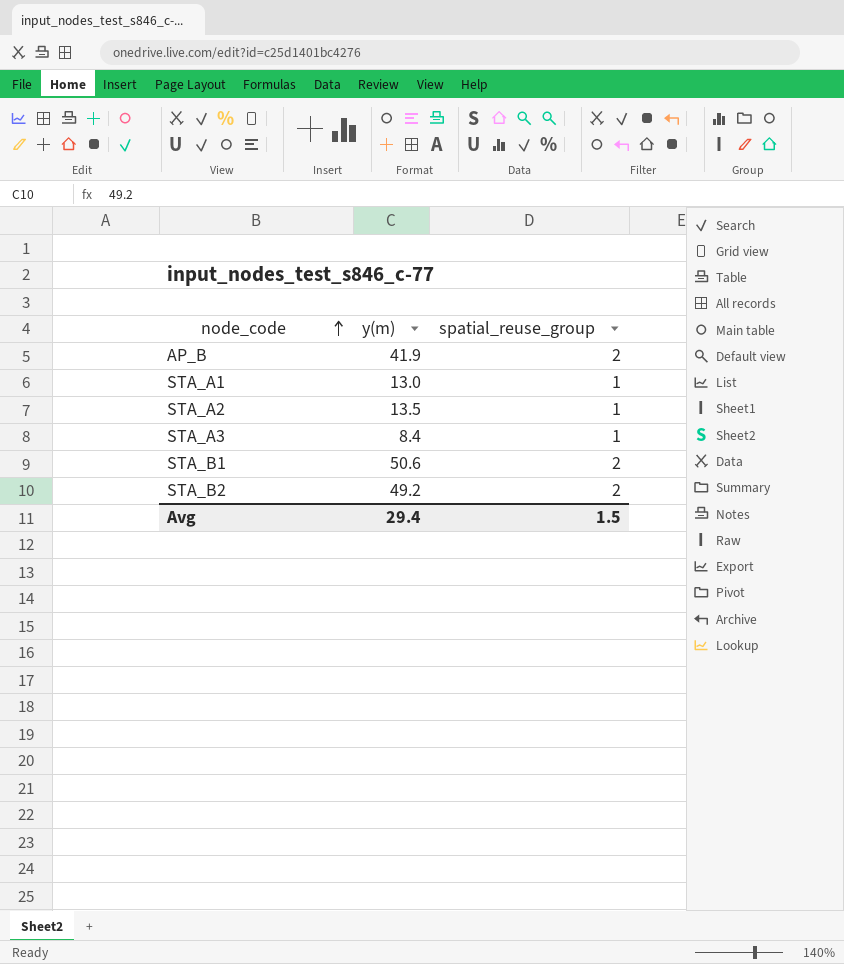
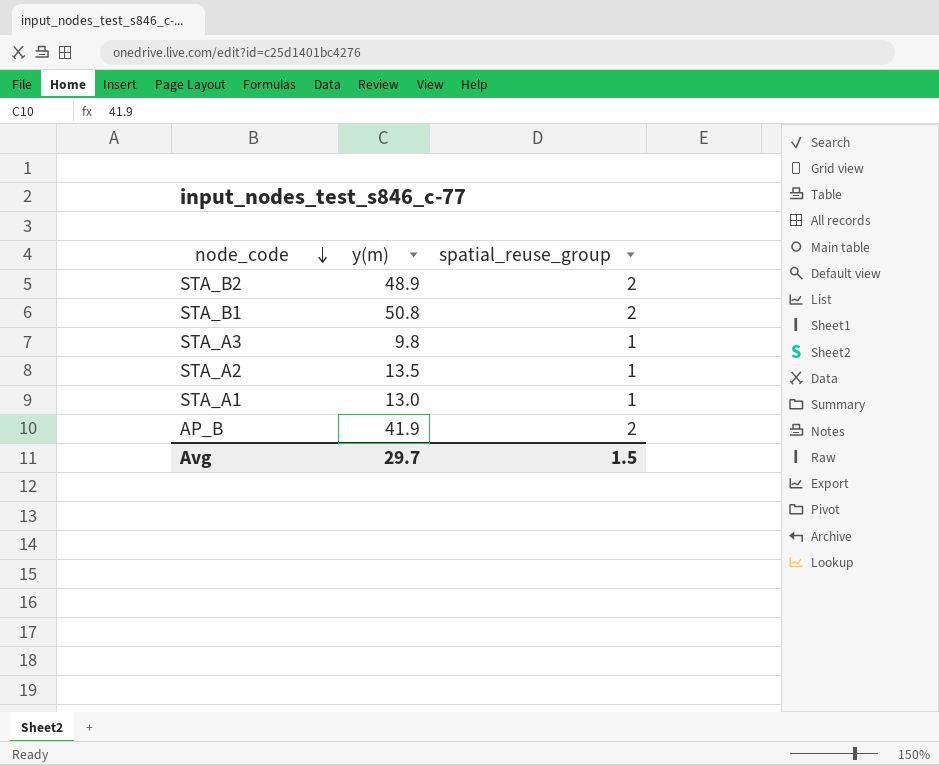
row order: node_code ascending -> node_code descending
STA_B2 | y(m): 49.2 -> 48.9
STA_B1 | y(m): 50.6 -> 50.8
STA_A3 | y(m): 8.4 -> 9.8
Avg | y(m): 29.4 -> 29.7

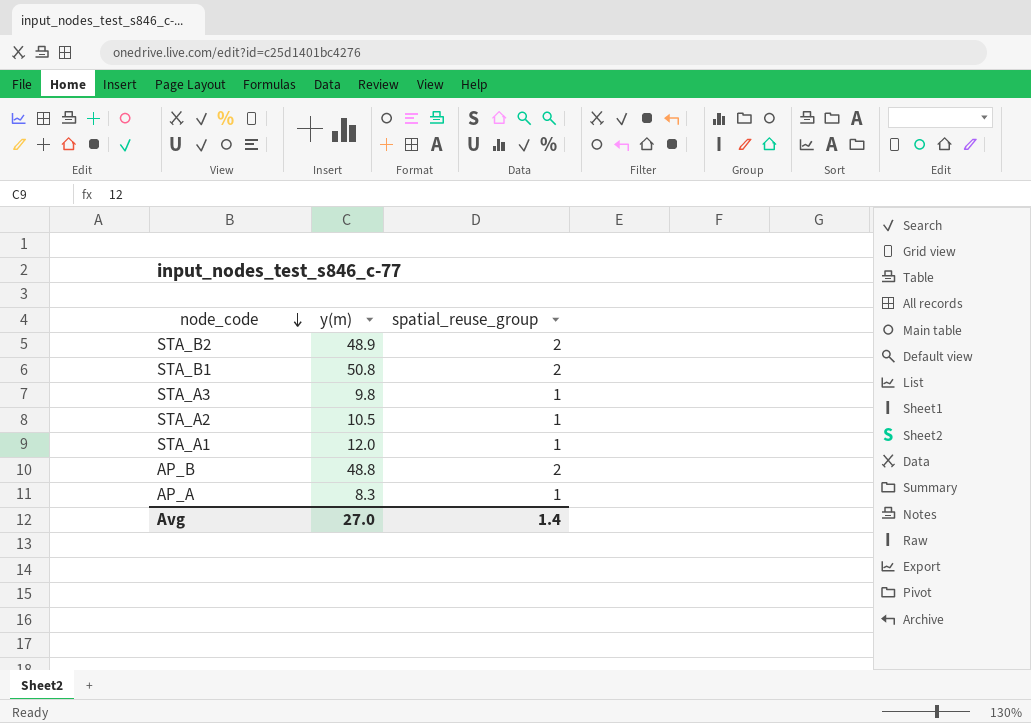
STA_A2 | y(m): 13.5 -> 10.5
STA_A1 | y(m): 13.0 -> 12.0
AP_B | y(m): 41.9 -> 48.8
row AP_A: none -> 8.3 | 1
Avg | y(m): 29.7 -> 27.0
Avg | spatial_reuse_group: 1.5 -> 1.4

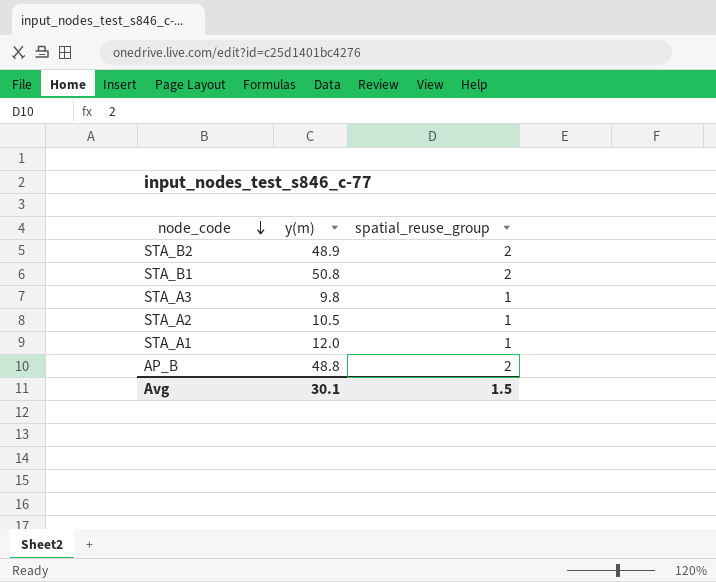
row AP_A: 8.3 | 1 -> none
Avg | y(m): 27.0 -> 30.1
Avg | spatial_reuse_group: 1.4 -> 1.5

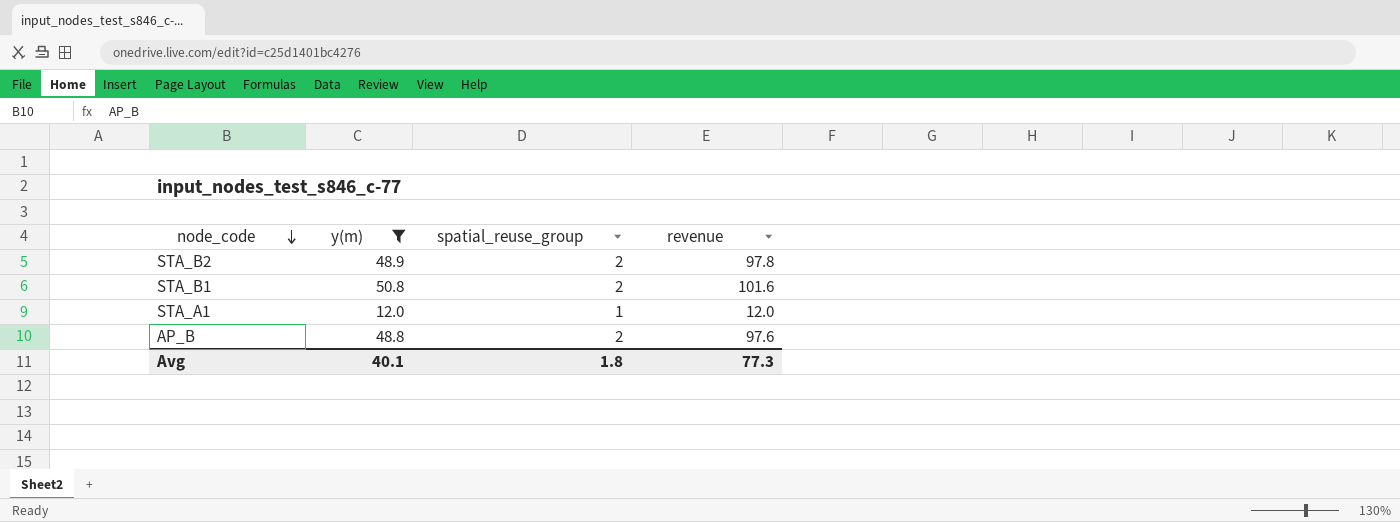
filter: none -> y(m) >= 12.0
column revenue | formula: none -> [y(m)] * [spatial_reuse_group]
Avg | y(m): 30.1 -> 40.1
Avg | spatial_reuse_group: 1.5 -> 1.8

